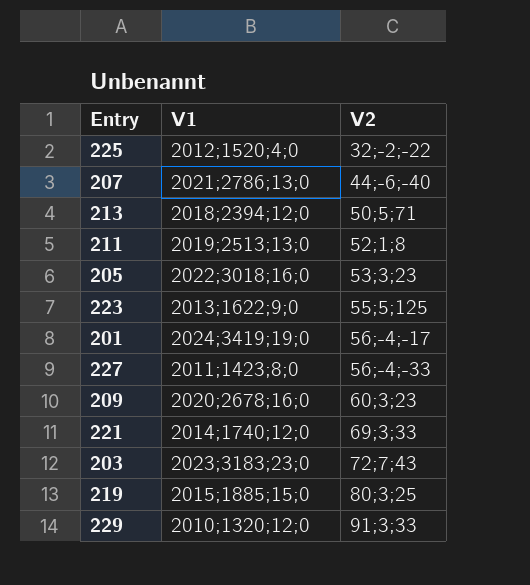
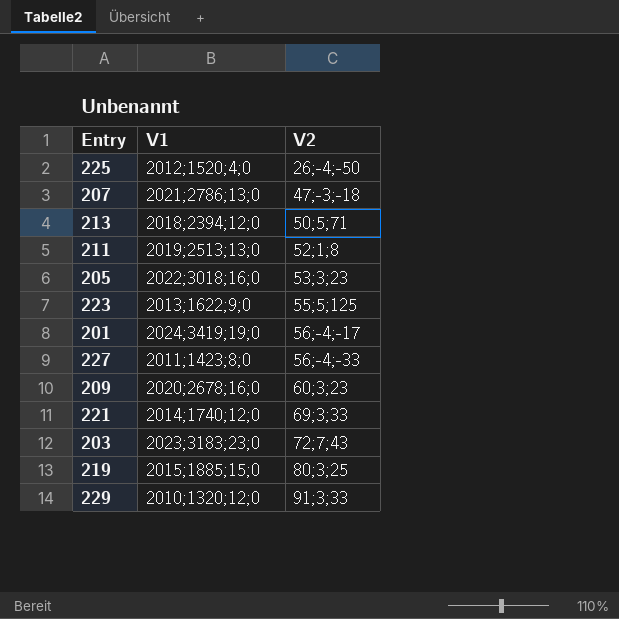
225 | V2: 32;-2;-22 -> 26;-4;-50
207 | V2: 44;-6;-40 -> 47;-3;-18

